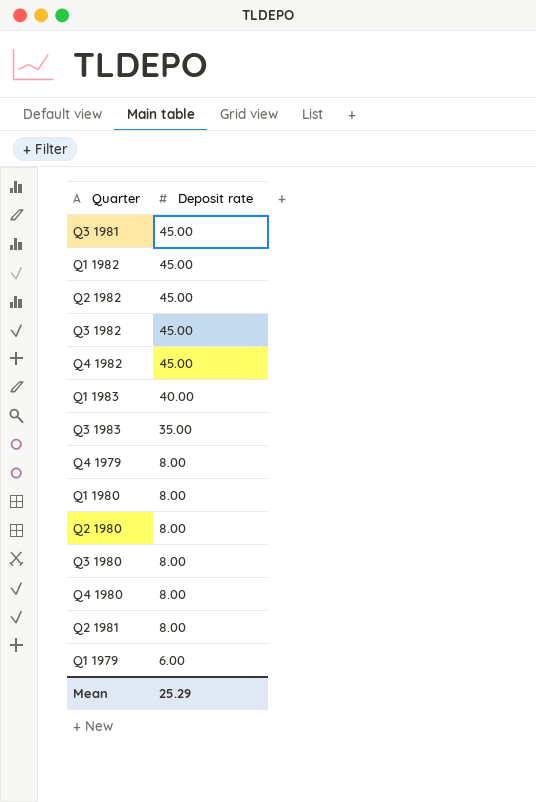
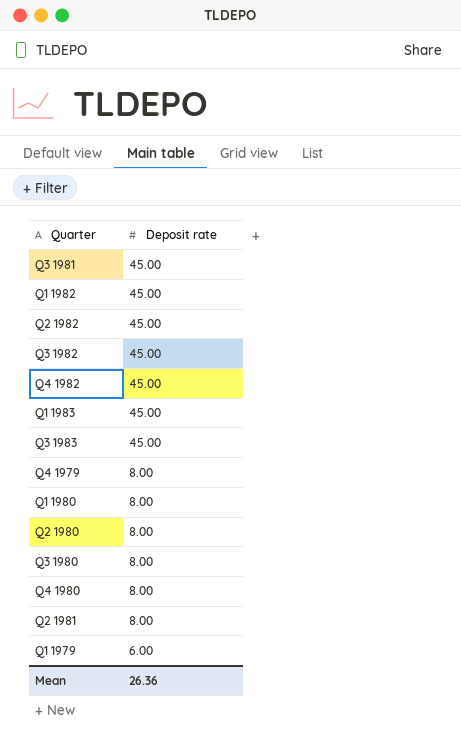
Q1 1983 | Deposit rate: 40.00 -> 45.00
Q3 1983 | Deposit rate: 35.00 -> 45.00
Mean | Deposit rate: 25.29 -> 26.36

